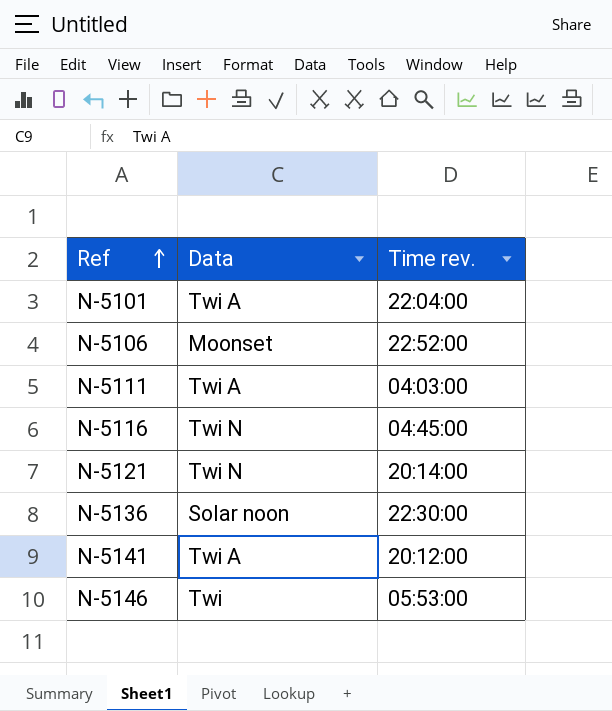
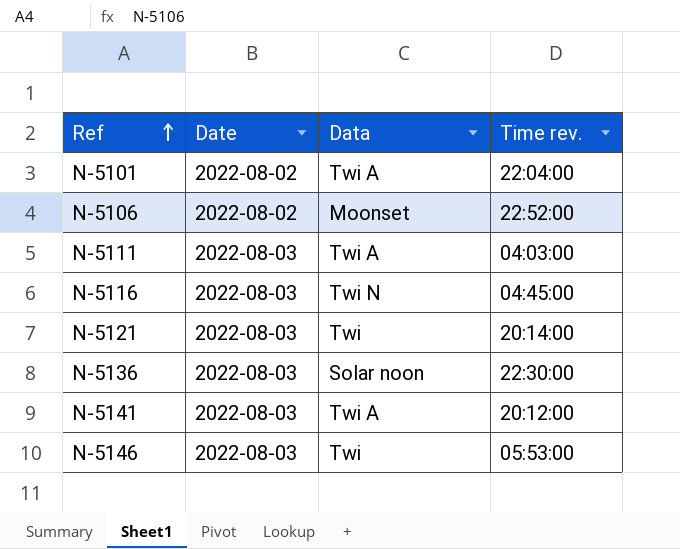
column Date | position: none -> 2
N-5121 | Data: Twi N -> Twi

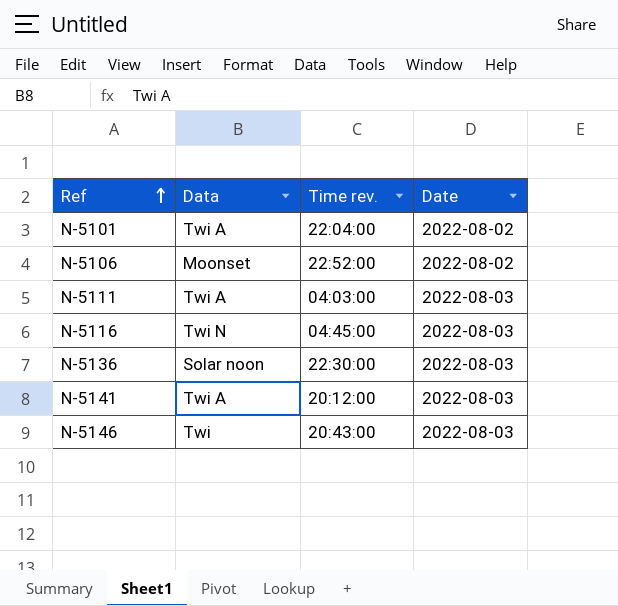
column Date | position: 2 -> 4
row N-5121: 2022-08-03 | Twi | 20:14:00 -> none
N-5146 | Time rev.: 05:53:00 -> 20:43:00

